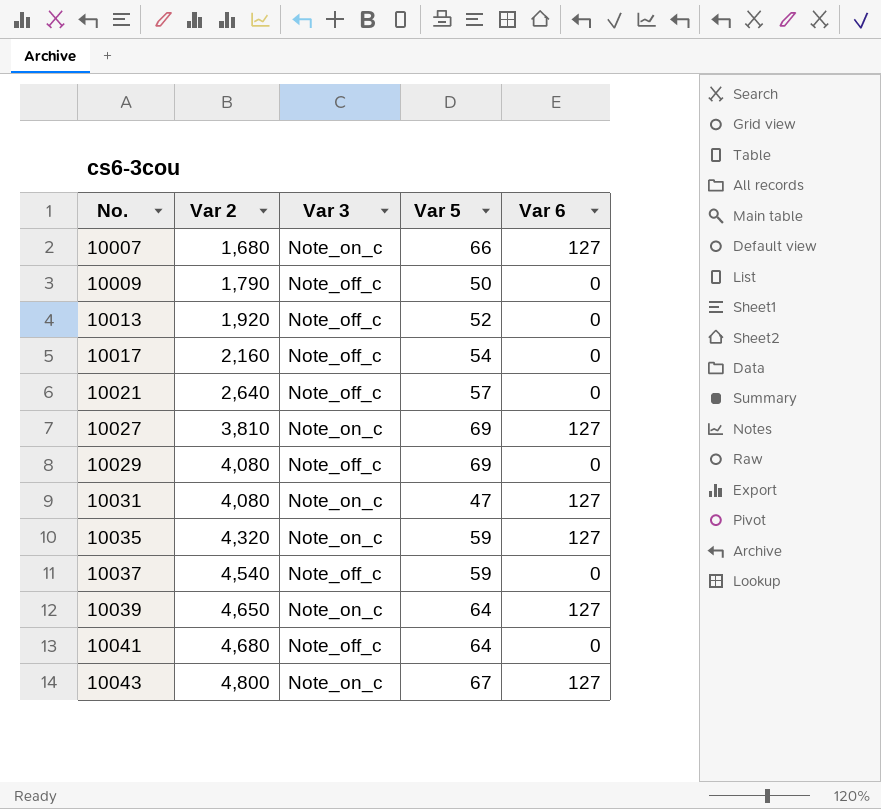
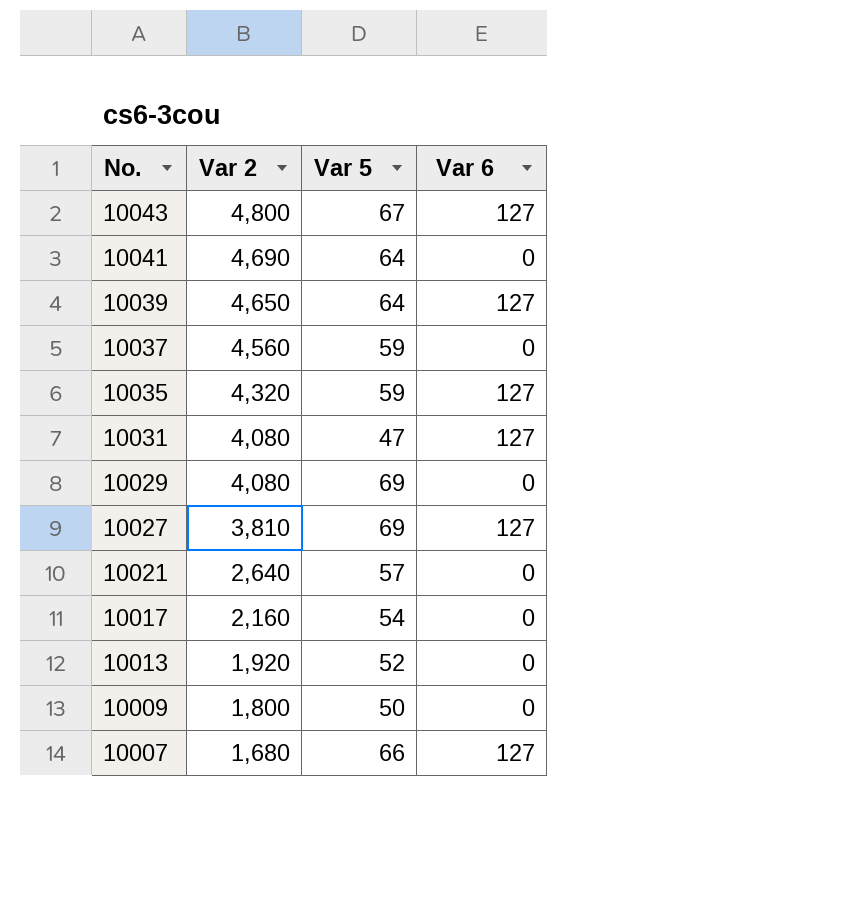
row order: No. ascending -> No. descending
column Var 3 | position: 3 -> none
10041 | Var 2: 4,680 -> 4,690
10037 | Var 2: 4,540 -> 4,560
10009 | Var 2: 1,790 -> 1,800

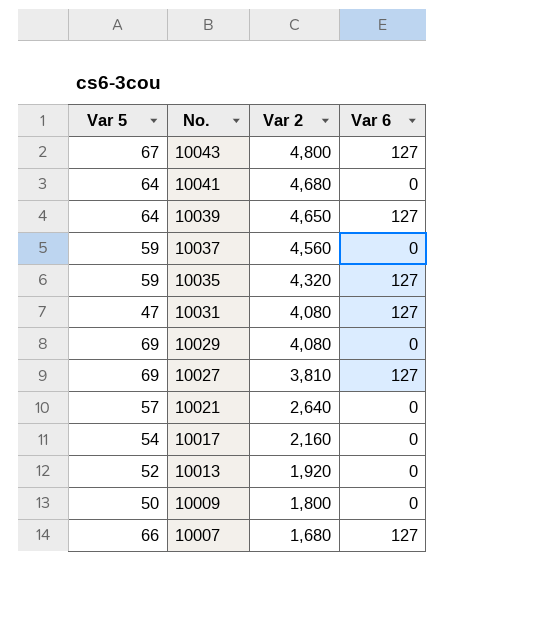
column Var 5 | position: 3 -> 1
10041 | Var 2: 4,690 -> 4,680

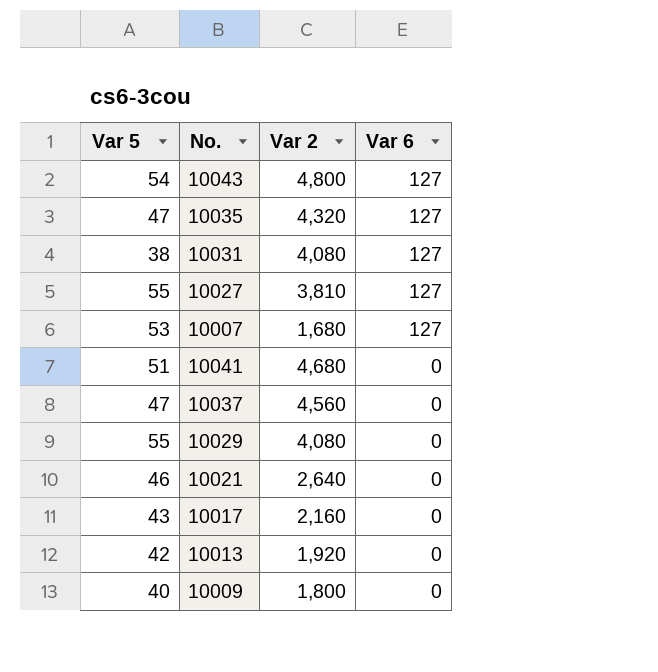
row order: No. descending -> Var 6 descending
row 10039: 64 | 4,650 | 127 -> none
10043 | Var 5: 67 -> 54
10035 | Var 5: 59 -> 47
10031 | Var 5: 47 -> 38
10027 | Var 5: 69 -> 55
10007 | Var 5: 66 -> 53
10041 | Var 5: 64 -> 51
10037 | Var 5: 59 -> 47
10029 | Var 5: 69 -> 55
10021 | Var 5: 57 -> 46
10017 | Var 5: 54 -> 43
10013 | Var 5: 52 -> 42
10009 | Var 5: 50 -> 40

